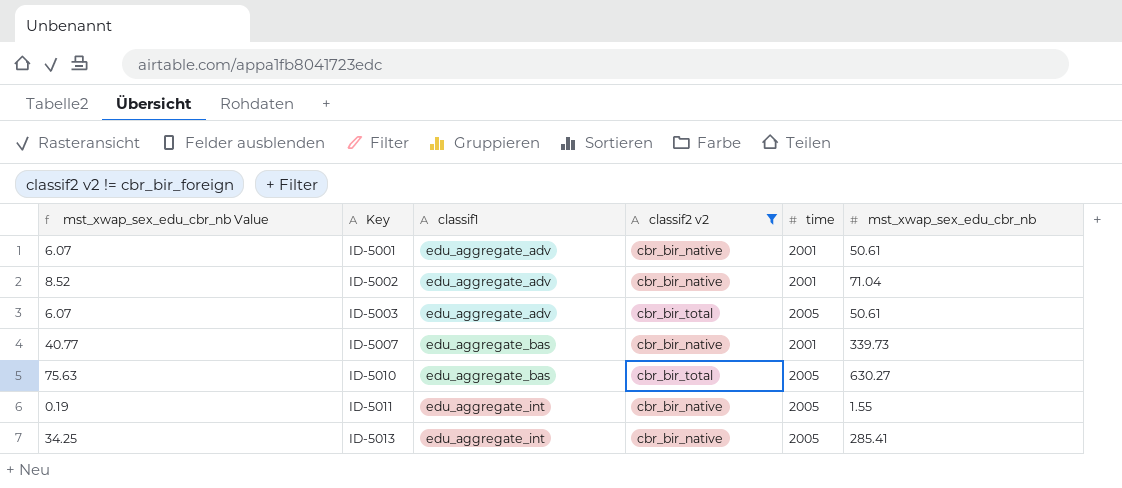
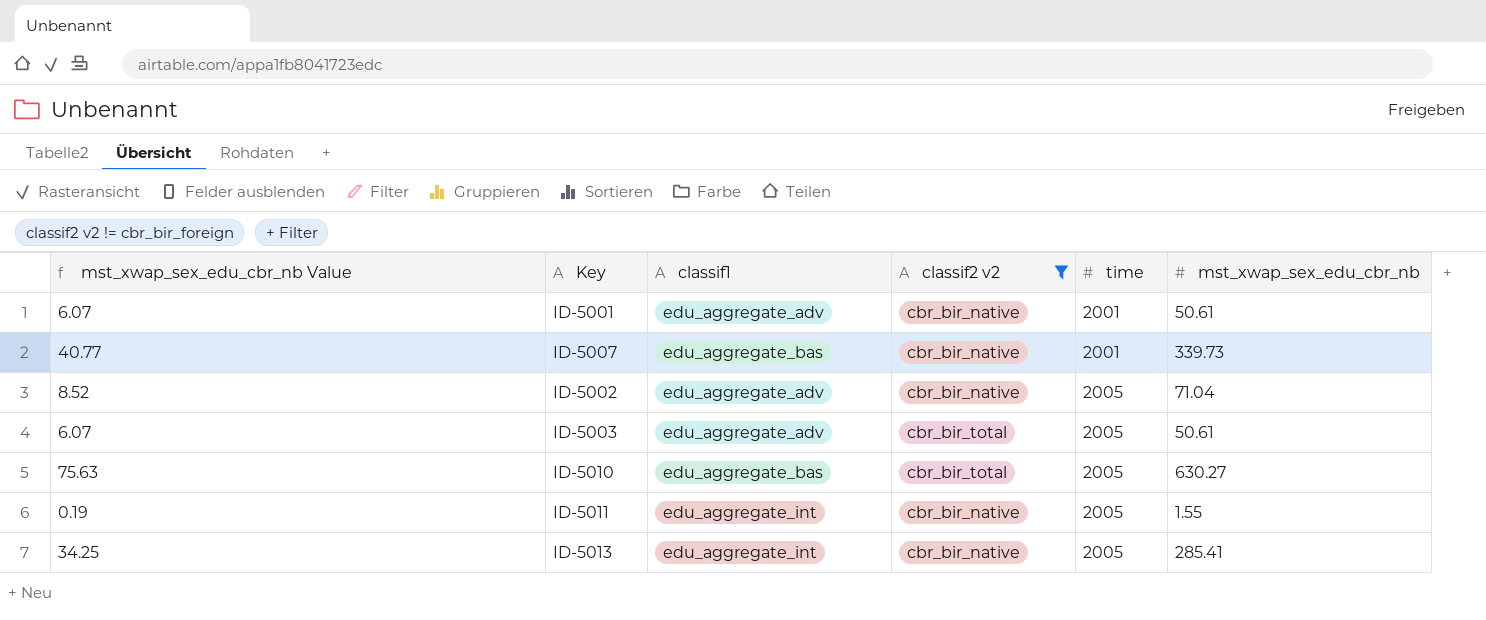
row order: Key ascending -> time ascending
ID-5002 | time: 2001 -> 2005

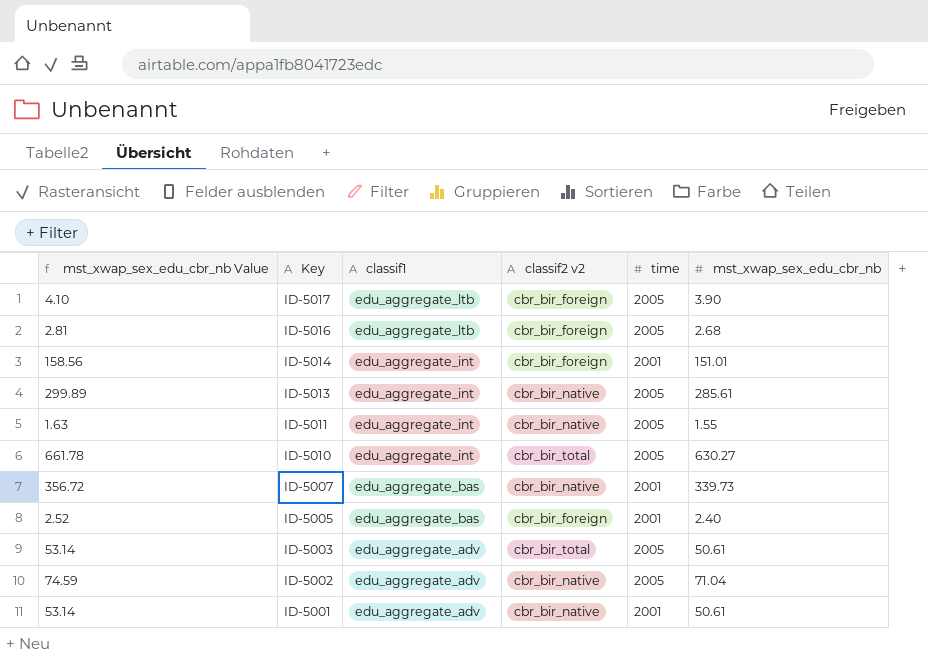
filter: classif2 v2 != cbr_bir_foreign -> none
row order: time ascending -> Key descending
column mst_xwap_sex_edu_cbr_nb Value | formula: [mst_xwap_sex_edu_cbr_nb] * 0.12 -> [mst_xwap_sex_edu_cbr_nb] * 1.05
ID-5013 | mst_xwap_sex_edu_cbr_nb: 285.41 -> 285.61
ID-5010 | classif1: edu_aggregate_bas -> edu_aggregate_int

